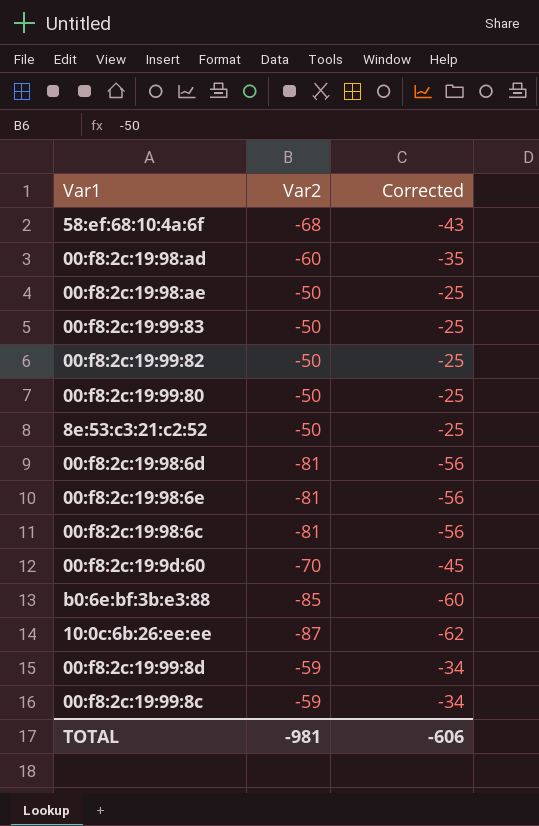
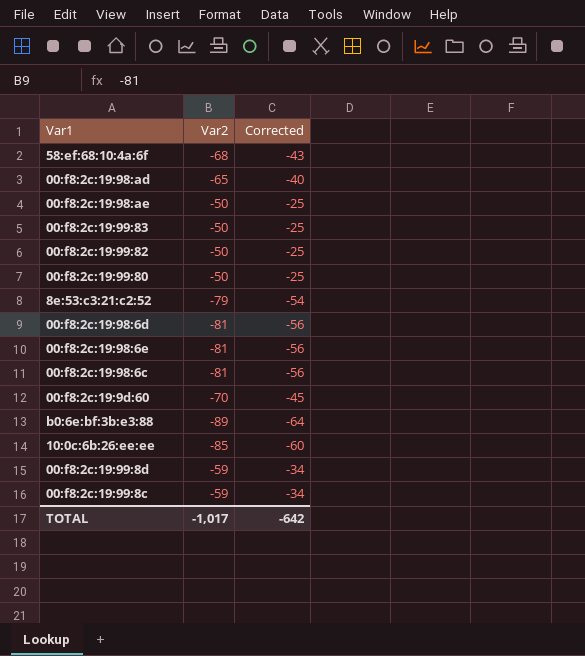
00:f8:2c:19:98:ad | Var2: -60 -> -65
00:f8:2c:19:98:ad | Corrected: -35 -> -40
8e:53:c3:21:c2:52 | Var2: -50 -> -79
8e:53:c3:21:c2:52 | Corrected: -25 -> -54
b0:6e:bf:3b:e3:88 | Var2: -85 -> -89
b0:6e:bf:3b:e3:88 | Corrected: -60 -> -64
10:0c:6b:26:ee:ee | Var2: -87 -> -85
10:0c:6b:26:ee:ee | Corrected: -62 -> -60
TOTAL | Var2: -981 -> -1,017
TOTAL | Corrected: -606 -> -642

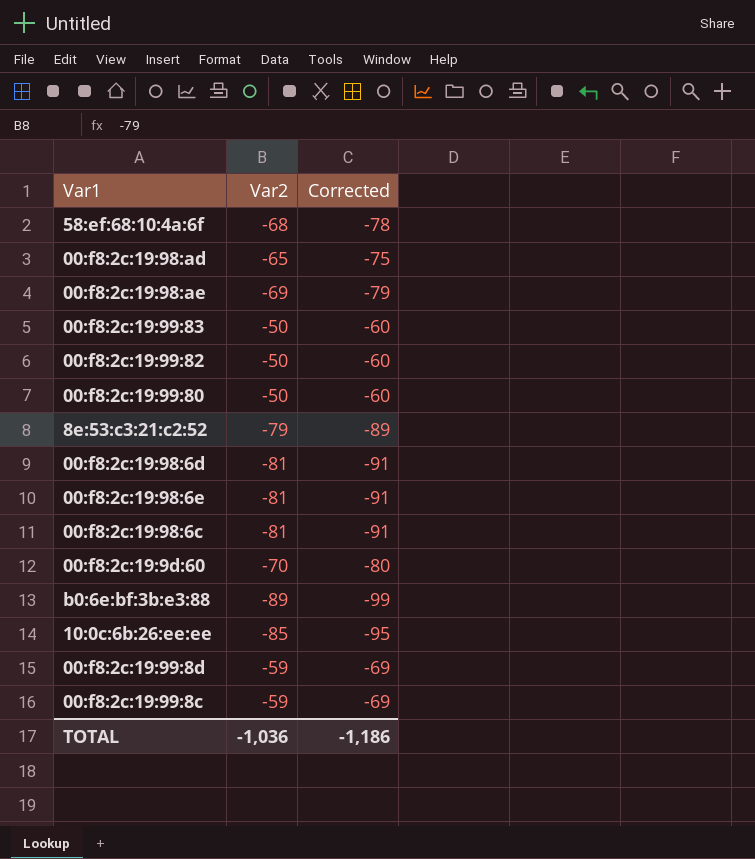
column Corrected | formula: [Var2] + 25 -> [Var2] - 10
00:f8:2c:19:98:ae | Var2: -50 -> -69
TOTAL | Var2: -1,017 -> -1,036
TOTAL | Corrected: -642 -> -1,186

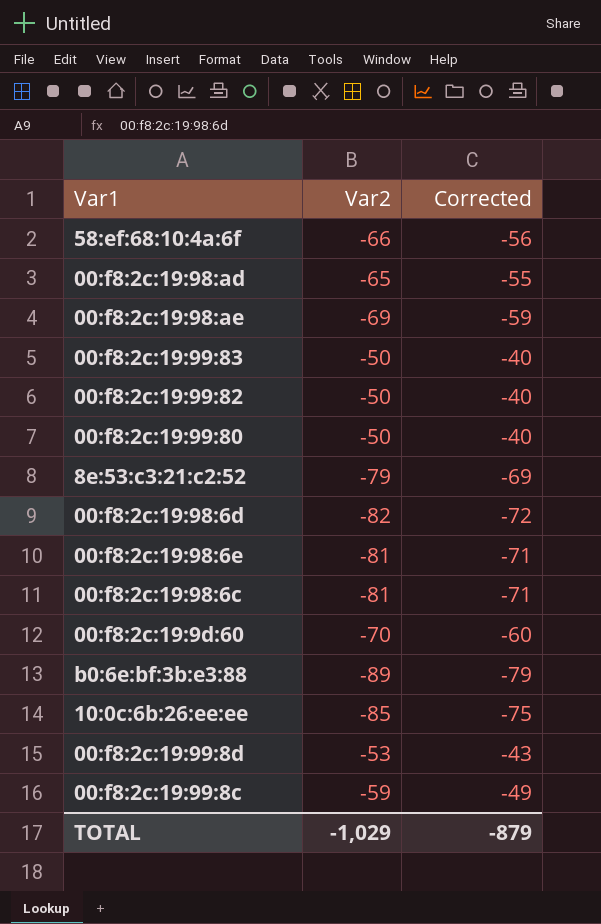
column Corrected | formula: [Var2] - 10 -> [Var2] + 10
58:ef:68:10:4a:6f | Var2: -68 -> -66
00:f8:2c:19:98:6d | Var2: -81 -> -82
00:f8:2c:19:99:8d | Var2: -59 -> -53
TOTAL | Var2: -1,036 -> -1,029
TOTAL | Corrected: -1,186 -> -879

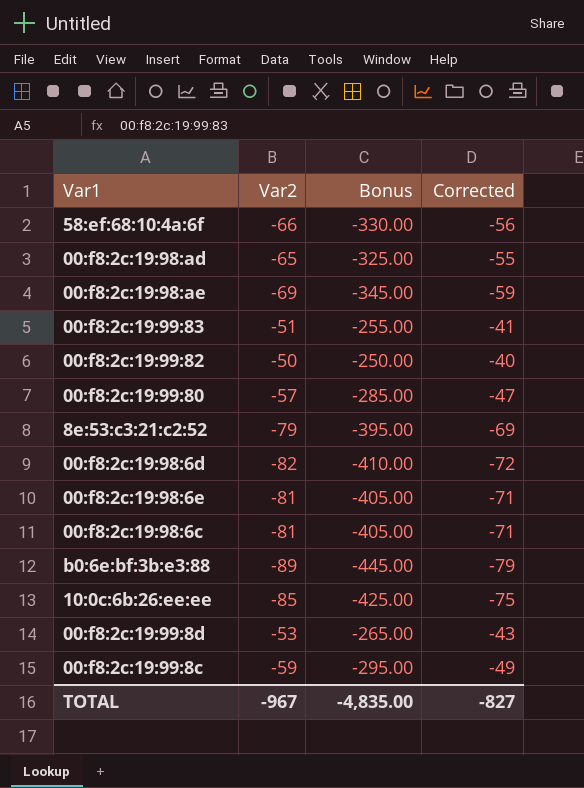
column Bonus | formula: none -> [Var2] * 5
row 00:f8:2c:19:9d:60: -70 | -60 -> none
00:f8:2c:19:99:83 | Var2: -50 -> -51
00:f8:2c:19:99:83 | Corrected: -40 -> -41
00:f8:2c:19:99:80 | Var2: -50 -> -57
00:f8:2c:19:99:80 | Corrected: -40 -> -47
TOTAL | Var2: -1,029 -> -967
TOTAL | Corrected: -879 -> -827

